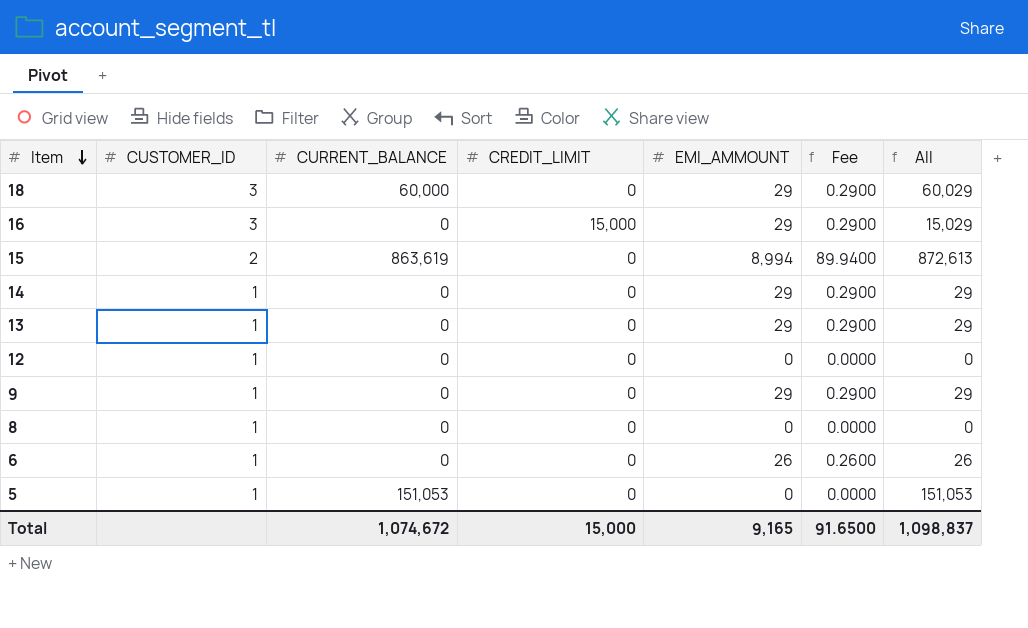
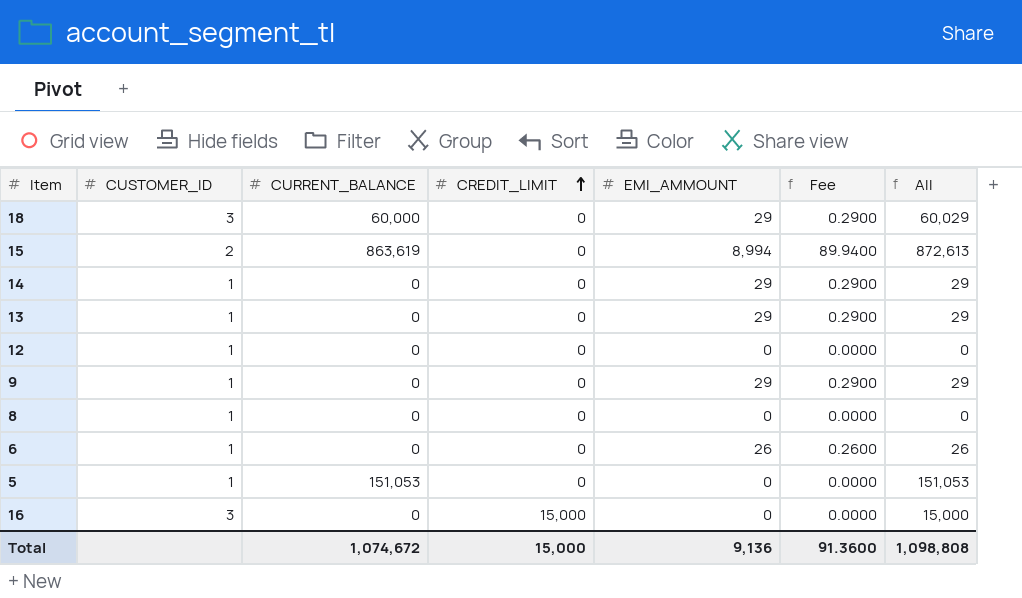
row order: Item descending -> CREDIT_LIMIT ascending
16 | EMI_AMMOUNT: 29 -> 0
16 | Fee: 0.2900 -> 0.0000
16 | All: 15,029 -> 15,000
Total | EMI_AMMOUNT: 9,165 -> 9,136
Total | Fee: 91.6500 -> 91.3600
Total | All: 1,098,837 -> 1,098,808

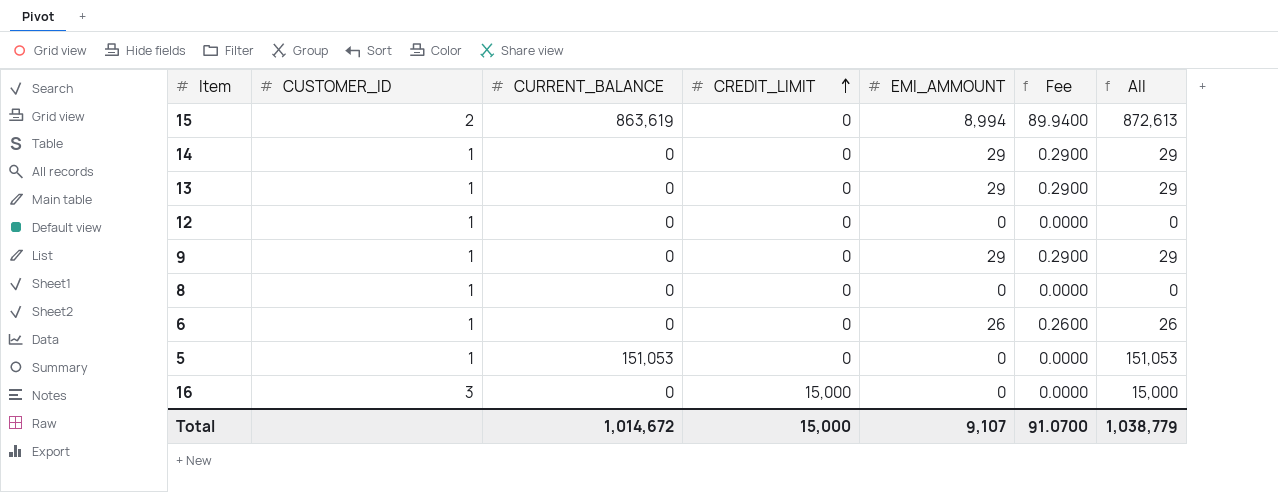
row 18: 3 | 60,000 | 0 | 29 | 0.2900 | 60,029 -> none
Total | CURRENT_BALANCE: 1,074,672 -> 1,014,672
Total | EMI_AMMOUNT: 9,136 -> 9,107
Total | Fee: 91.3600 -> 91.0700
Total | All: 1,098,808 -> 1,038,779

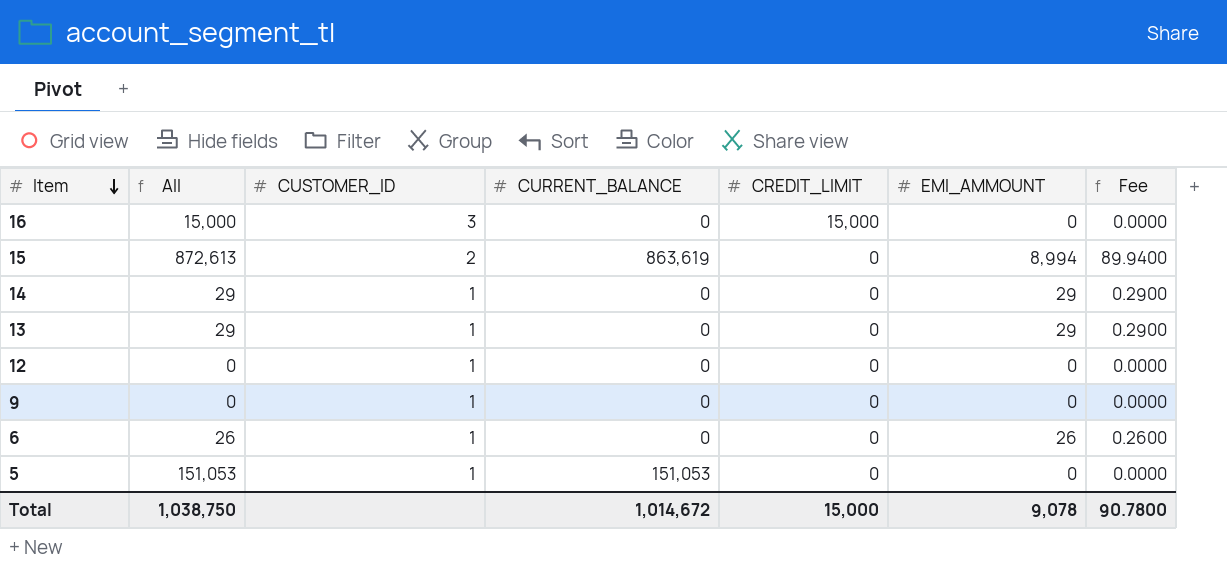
row order: CREDIT_LIMIT ascending -> Item descending
column All | position: 7 -> 2
row 8: 1 | 0 | 0 | 0 | 0.0000 | 0 -> none
9 | All: 29 -> 0
9 | EMI_AMMOUNT: 29 -> 0
9 | Fee: 0.2900 -> 0.0000
Total | All: 1,038,779 -> 1,038,750
Total | EMI_AMMOUNT: 9,107 -> 9,078
Total | Fee: 91.0700 -> 90.7800

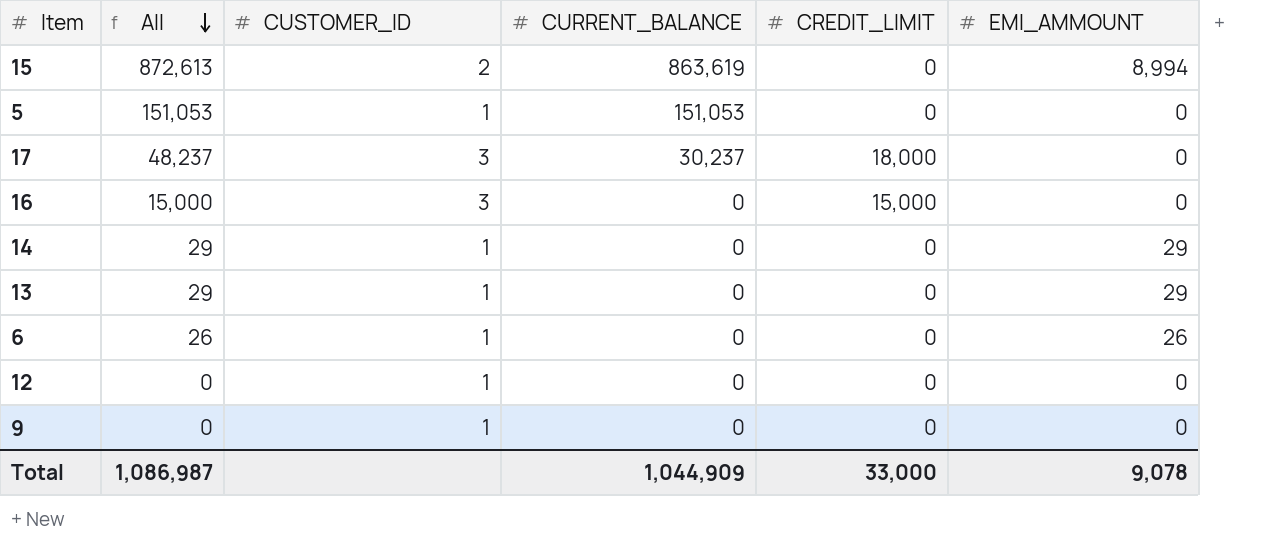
row order: Item descending -> All descending
column Fee | formula: [EMI_AMMOUNT] * 0.01 -> none
row 17: none -> 48,237 | 3 | 30,237 | 18,000 | 0
Total | All: 1,038,750 -> 1,086,987
Total | CURRENT_BALANCE: 1,014,672 -> 1,044,909
Total | CREDIT_LIMIT: 15,000 -> 33,000

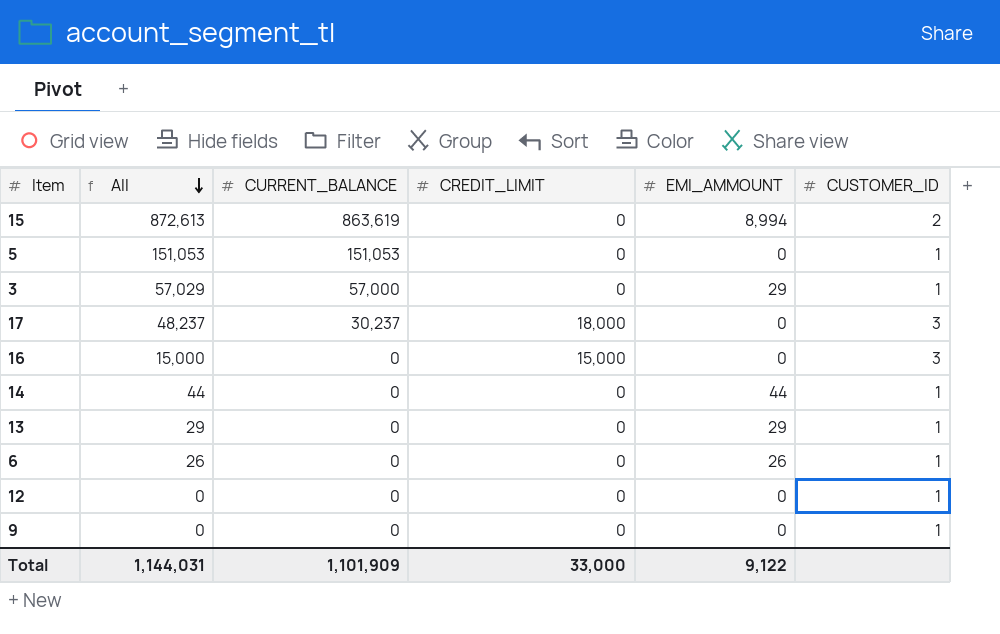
column CUSTOMER_ID | position: 3 -> 6
row 3: none -> 57,029 | 57,000 | 0 | 29 | 1
14 | All: 29 -> 44
14 | EMI_AMMOUNT: 29 -> 44
Total | All: 1,086,987 -> 1,144,031
Total | CURRENT_BALANCE: 1,044,909 -> 1,101,909
Total | EMI_AMMOUNT: 9,078 -> 9,122

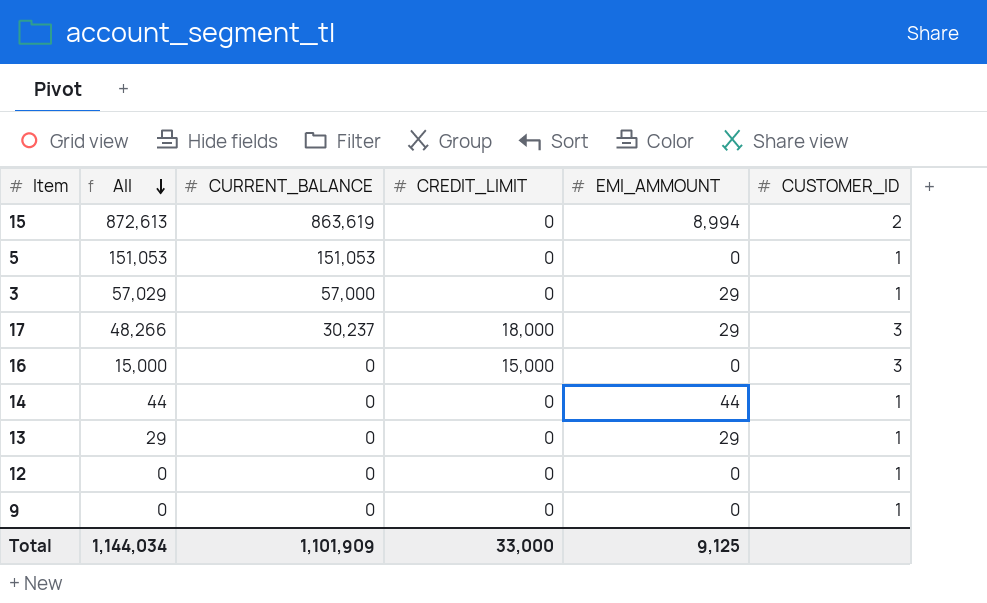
row 6: 26 | 0 | 0 | 26 | 1 -> none
17 | All: 48,237 -> 48,266
17 | EMI_AMMOUNT: 0 -> 29
Total | All: 1,144,031 -> 1,144,034
Total | EMI_AMMOUNT: 9,122 -> 9,125

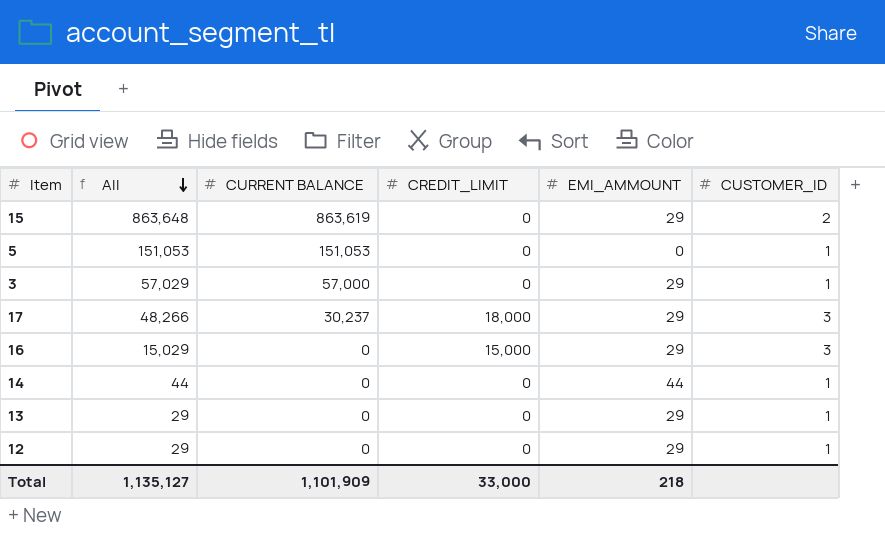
column name: CURRENT_BALANCE -> CURRENT BALANCE
row 9: 0 | 0 | 0 | 0 | 1 -> none
15 | All: 872,613 -> 863,648
15 | EMI_AMMOUNT: 8,994 -> 29
16 | All: 15,000 -> 15,029
16 | EMI_AMMOUNT: 0 -> 29
12 | All: 0 -> 29
12 | EMI_AMMOUNT: 0 -> 29
Total | All: 1,144,034 -> 1,135,127
Total | EMI_AMMOUNT: 9,125 -> 218

